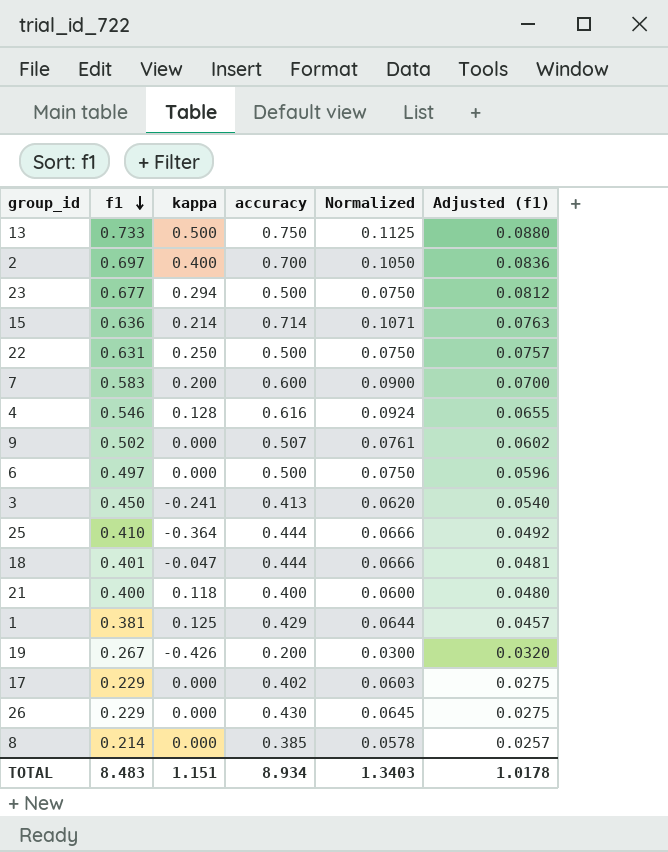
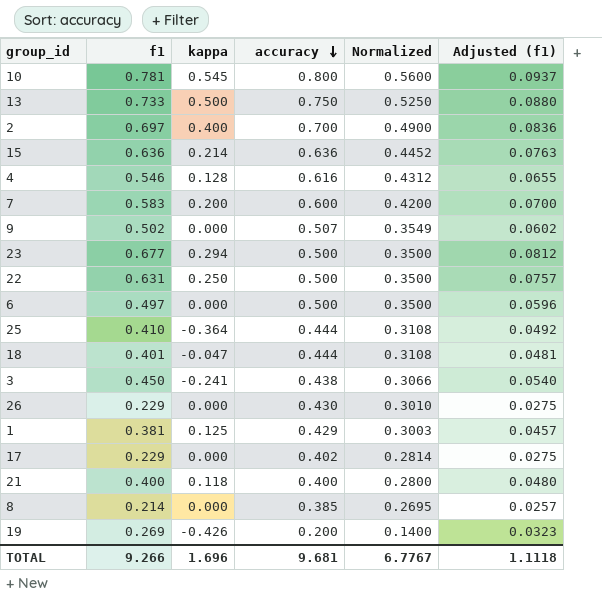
row order: f1 descending -> accuracy descending
column Normalized | formula: [accuracy] * 0.15 -> [accuracy] * 0.7
row 10: none -> 0.781 | 0.545 | 0.800 | 0.5600 | 0.0937
15 | accuracy: 0.714 -> 0.636
3 | accuracy: 0.413 -> 0.438
19 | f1: 0.267 -> 0.269
19 | Adjusted (f1): 0.0320 -> 0.0323
TOTAL | f1: 8.483 -> 9.266
TOTAL | kappa: 1.151 -> 1.696
TOTAL | accuracy: 8.934 -> 9.681
TOTAL | Normalized: 1.3403 -> 6.7767
TOTAL | Adjusted (f1): 1.0178 -> 1.1118

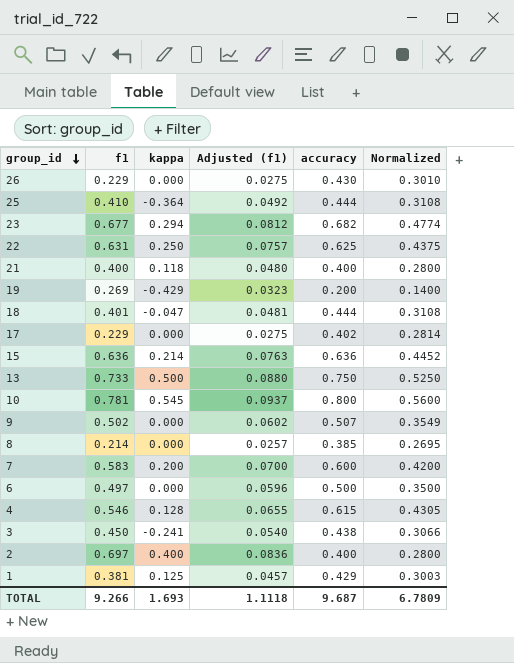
row order: accuracy descending -> group_id descending
column Adjusted (f1) | position: 6 -> 4
23 | accuracy: 0.500 -> 0.682
23 | Normalized: 0.3500 -> 0.4774
22 | accuracy: 0.500 -> 0.625
22 | Normalized: 0.3500 -> 0.4375
19 | kappa: -0.426 -> -0.429
4 | accuracy: 0.616 -> 0.615
4 | Normalized: 0.4312 -> 0.4305
2 | accuracy: 0.700 -> 0.400
2 | Normalized: 0.4900 -> 0.2800
TOTAL | kappa: 1.696 -> 1.693
TOTAL | accuracy: 9.681 -> 9.687
TOTAL | Normalized: 6.7767 -> 6.7809

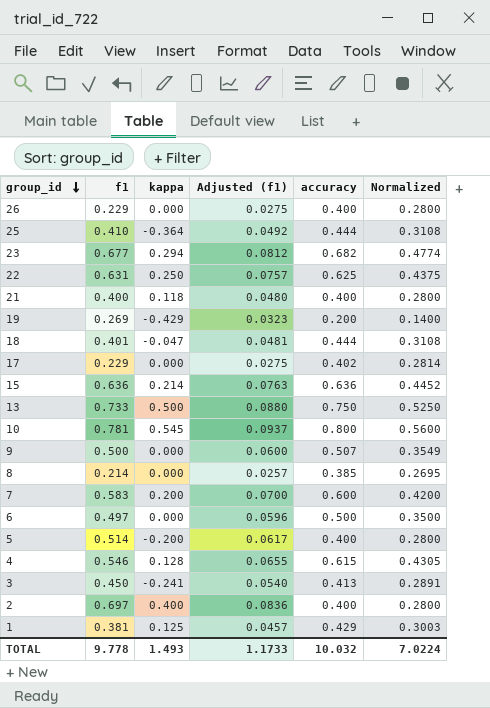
26 | accuracy: 0.430 -> 0.400
26 | Normalized: 0.3010 -> 0.2800
9 | f1: 0.502 -> 0.500
9 | Adjusted (f1): 0.0602 -> 0.0600
row 5: none -> 0.514 | -0.200 | 0.0617 | 0.400 | 0.2800
3 | accuracy: 0.438 -> 0.413
3 | Normalized: 0.3066 -> 0.2891
TOTAL | f1: 9.266 -> 9.778
TOTAL | kappa: 1.693 -> 1.493
TOTAL | Adjusted (f1): 1.1118 -> 1.1733
TOTAL | accuracy: 9.687 -> 10.032
TOTAL | Normalized: 6.7809 -> 7.0224

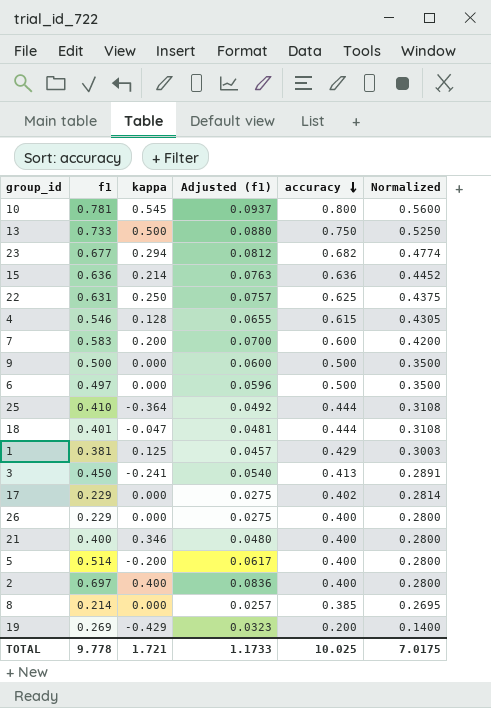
row order: group_id descending -> accuracy descending
9 | accuracy: 0.507 -> 0.500
9 | Normalized: 0.3549 -> 0.3500
21 | kappa: 0.118 -> 0.346
TOTAL | kappa: 1.493 -> 1.721
TOTAL | accuracy: 10.032 -> 10.025
TOTAL | Normalized: 7.0224 -> 7.0175

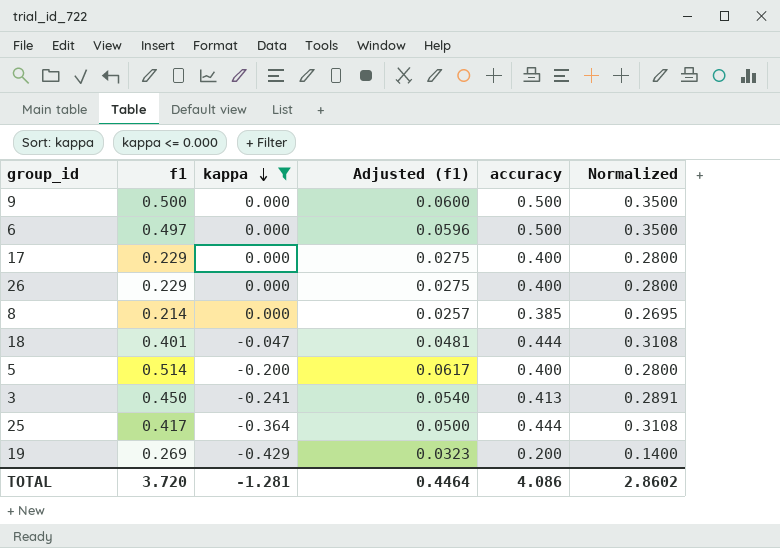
filter: none -> kappa <= 0.000
row order: accuracy descending -> kappa descending
17 | accuracy: 0.402 -> 0.400
17 | Normalized: 0.2814 -> 0.2800
25 | f1: 0.410 -> 0.417
25 | Adjusted (f1): 0.0492 -> 0.0500
TOTAL | f1: 9.778 -> 3.720
TOTAL | kappa: 1.721 -> -1.281
TOTAL | Adjusted (f1): 1.1733 -> 0.4464
TOTAL | accuracy: 10.025 -> 4.086
TOTAL | Normalized: 7.0175 -> 2.8602

